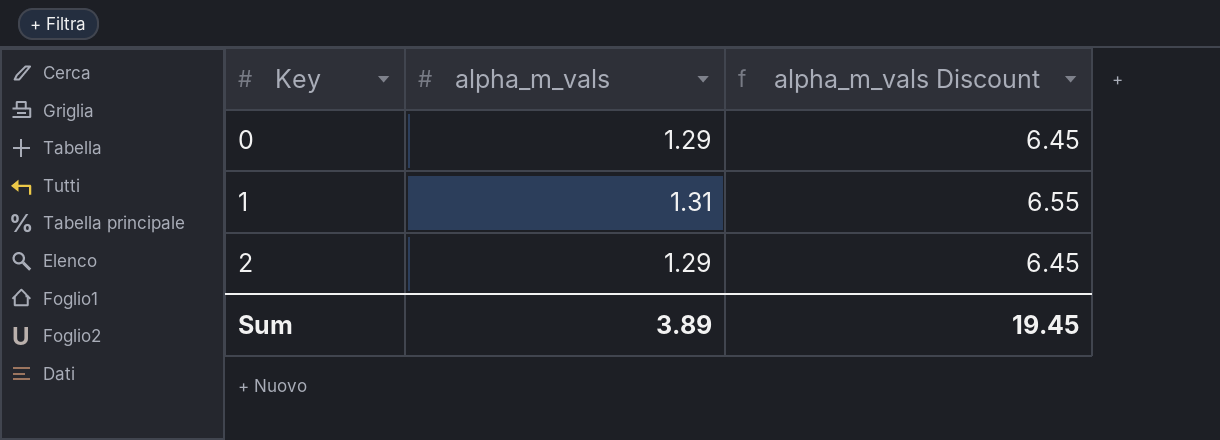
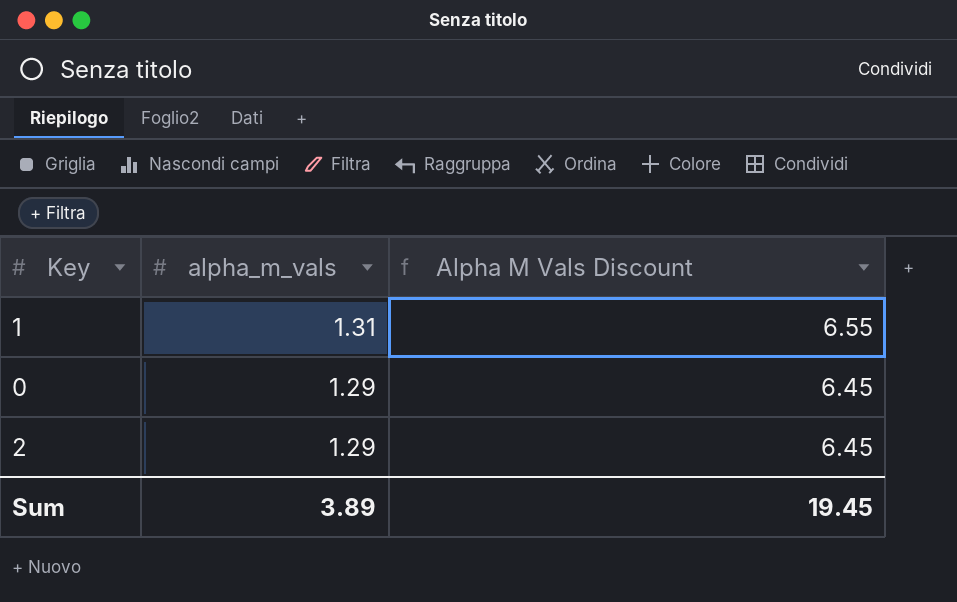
row order: Key ascending -> alpha_m_vals descending
column name: alpha_m_vals Discount -> Alpha M Vals Discount

